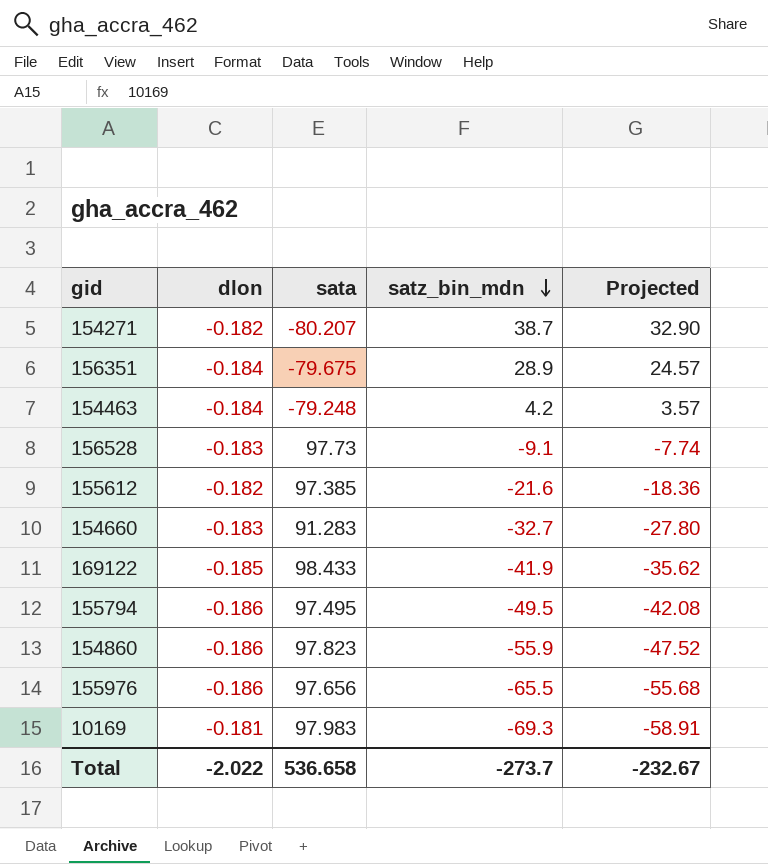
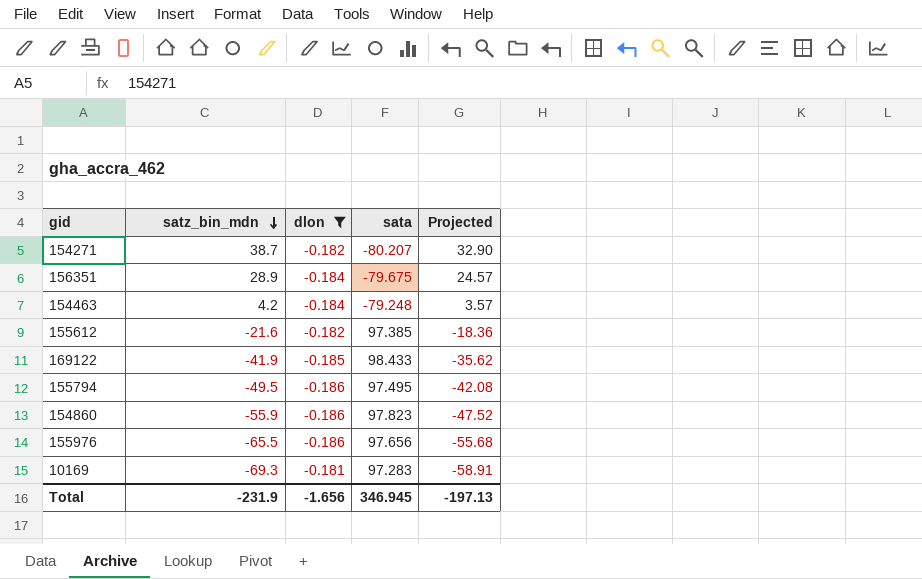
filter: none -> dlon != -0.183
column satz_bin_mdn | position: 4 -> 2
10169 | sata: 97.983 -> 97.283
Total | satz_bin_mdn: -273.7 -> -231.9
Total | dlon: -2.022 -> -1.656
Total | sata: 536.658 -> 346.945
Total | Projected: -232.67 -> -197.13

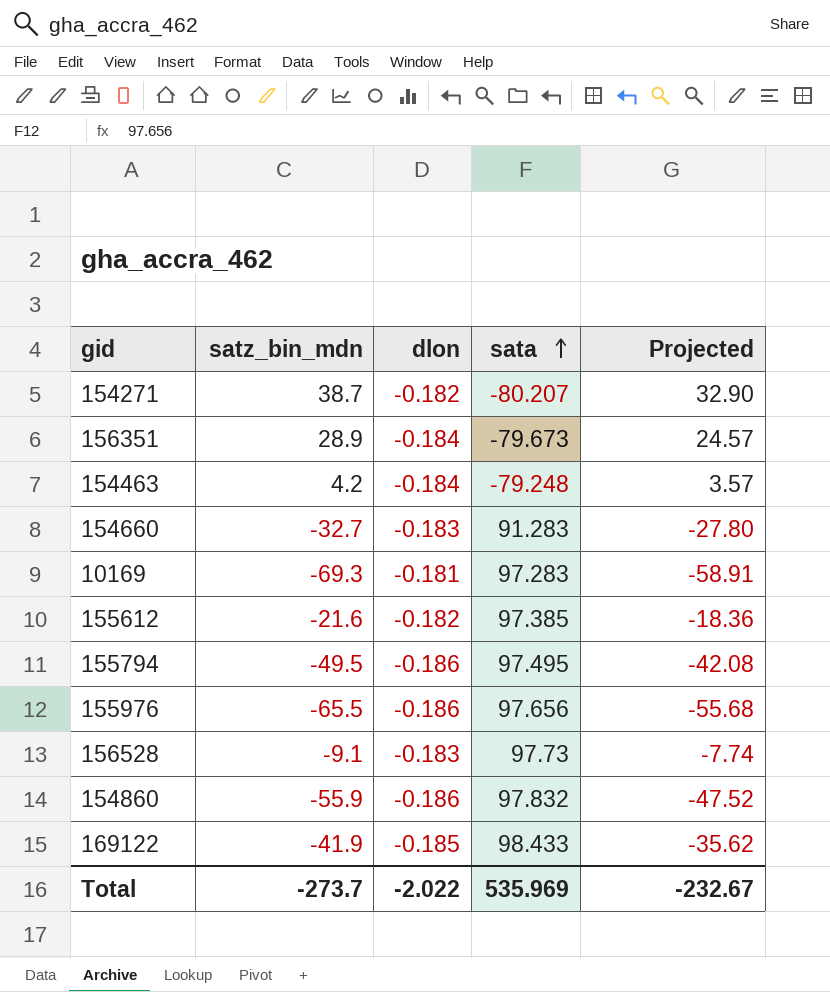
filter: dlon != -0.183 -> none
row order: satz_bin_mdn descending -> sata ascending
156351 | sata: -79.675 -> -79.673
154860 | sata: 97.823 -> 97.832
Total | satz_bin_mdn: -231.9 -> -273.7
Total | dlon: -1.656 -> -2.022
Total | sata: 346.945 -> 535.969
Total | Projected: -197.13 -> -232.67

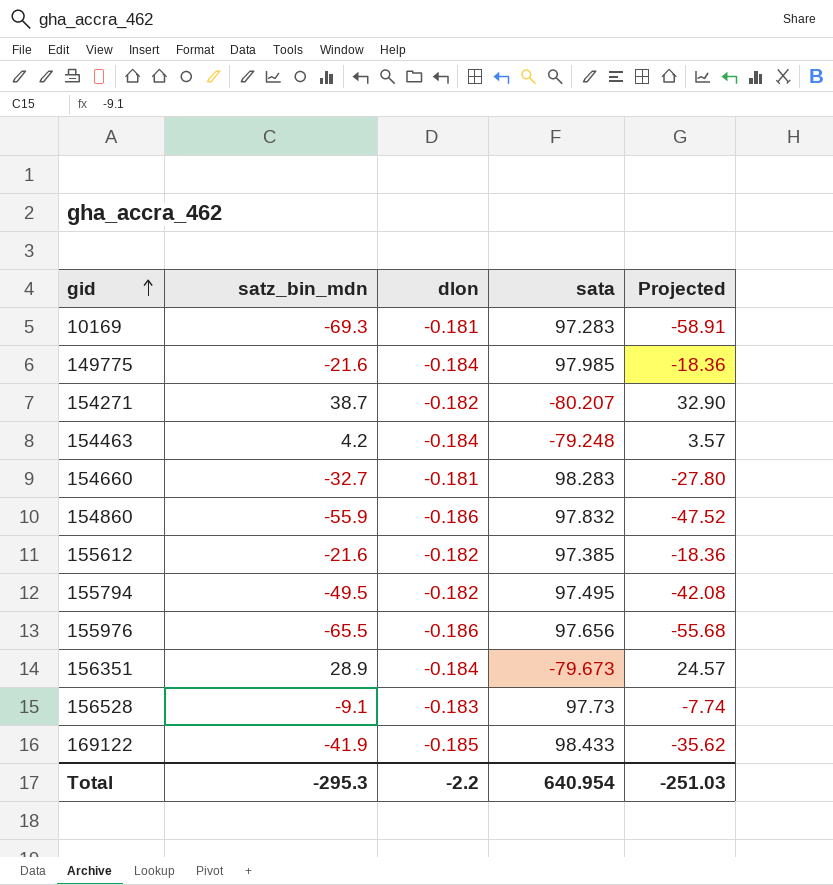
row order: sata ascending -> gid ascending
row 149775: none -> -21.6 | -0.184 | 97.985 | -18.36
154660 | dlon: -0.183 -> -0.181
154660 | sata: 91.283 -> 98.283
155794 | dlon: -0.186 -> -0.182
Total | satz_bin_mdn: -273.7 -> -295.3
Total | dlon: -2.022 -> -2.2
Total | sata: 535.969 -> 640.954
Total | Projected: -232.67 -> -251.03

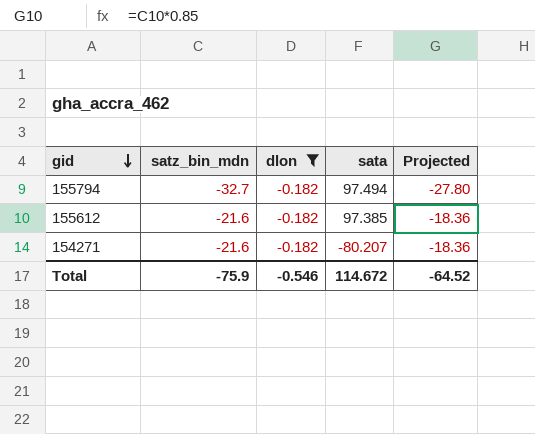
filter: none -> dlon = -0.182
row order: gid ascending -> gid descending
155794 | satz_bin_mdn: -49.5 -> -32.7
155794 | sata: 97.495 -> 97.494
155794 | Projected: -42.08 -> -27.80
154271 | satz_bin_mdn: 38.7 -> -21.6
154271 | Projected: 32.90 -> -18.36
Total | satz_bin_mdn: -295.3 -> -75.9
Total | dlon: -2.2 -> -0.546
Total | sata: 640.954 -> 114.672
Total | Projected: -251.03 -> -64.52

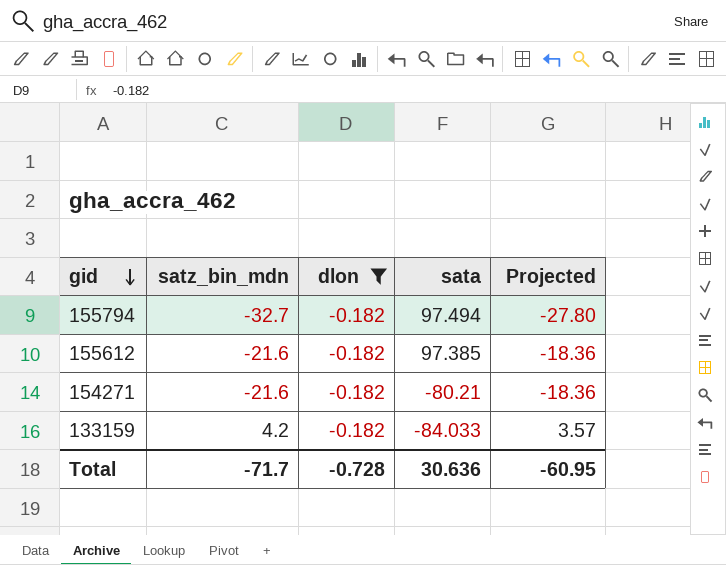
154271 | sata: -80.207 -> -80.21
row 133159: none -> 4.2 | -0.182 | -84.033 | 3.57
Total | satz_bin_mdn: -75.9 -> -71.7
Total | dlon: -0.546 -> -0.728
Total | sata: 114.672 -> 30.636
Total | Projected: -64.52 -> -60.95

